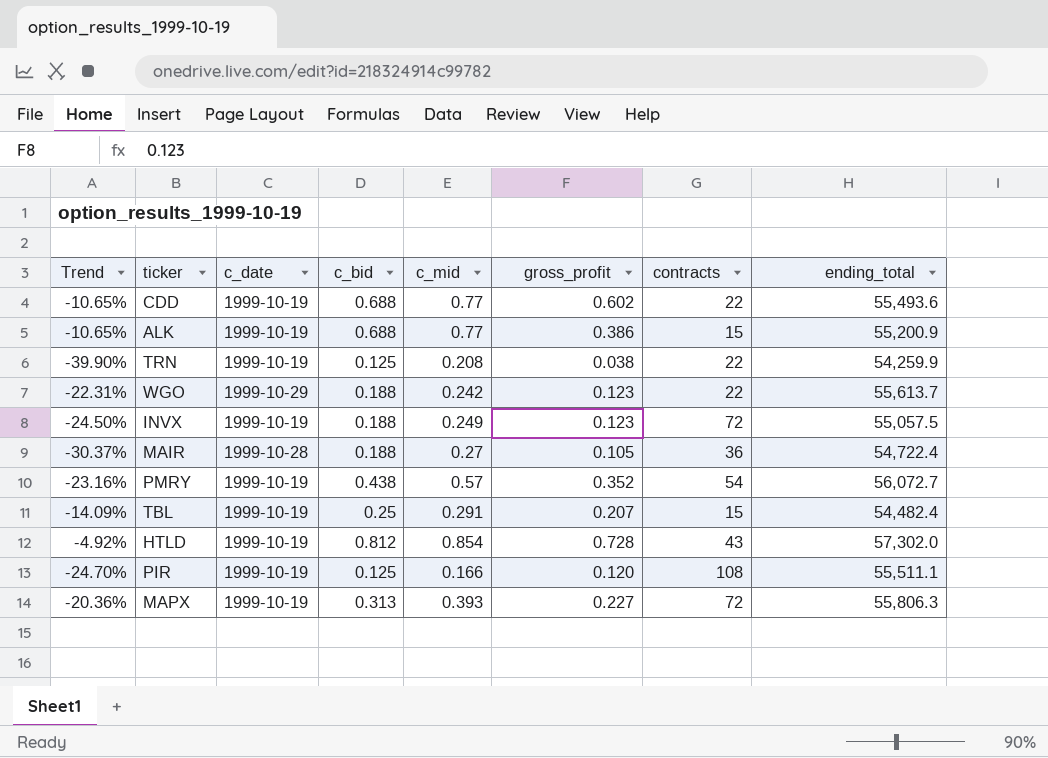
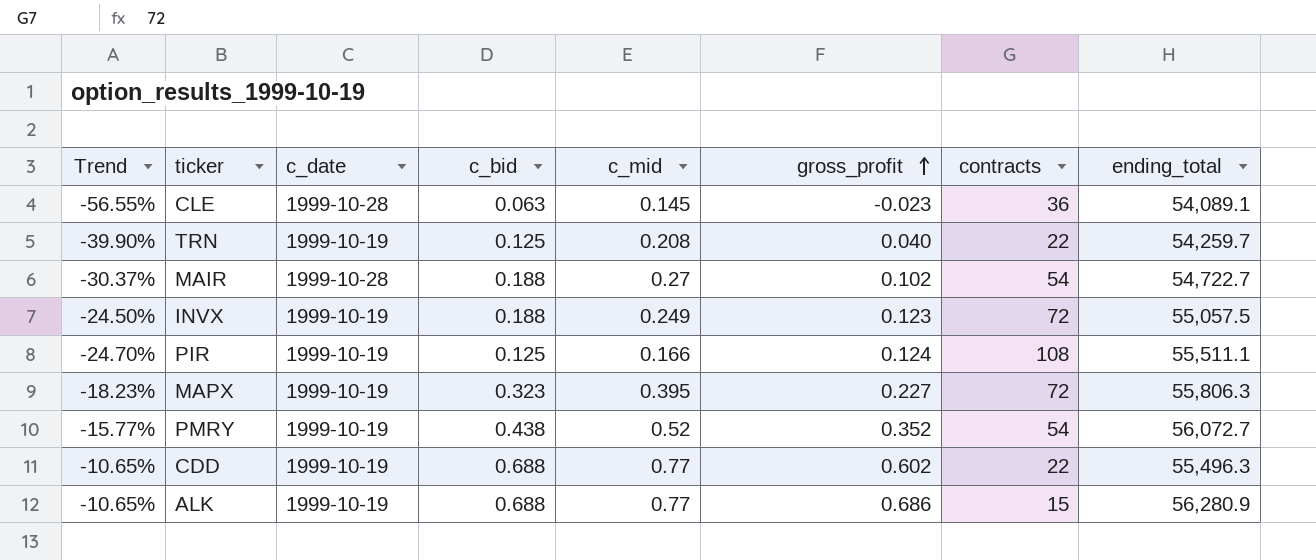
row order: none -> gross_profit ascending
row WGO: -22.31% | 1999-10-29 | 0.188 | 0.242 | 0.123 | 22 | 55,613.7 -> none
row TBL: -14.09% | 1999-10-19 | 0.25 | 0.291 | 0.207 | 15 | 54,482.4 -> none
row HTLD: -4.92% | 1999-10-19 | 0.812 | 0.854 | 0.728 | 43 | 57,302.0 -> none
row CLE: none -> -56.55% | 1999-10-28 | 0.063 | 0.145 | -0.023 | 36 | 54,089.1
TRN | gross_profit: 0.038 -> 0.040
TRN | ending_total: 54,259.9 -> 54,259.7
MAIR | gross_profit: 0.105 -> 0.102
MAIR | contracts: 36 -> 54
MAIR | ending_total: 54,722.4 -> 54,722.7
PIR | gross_profit: 0.120 -> 0.124
MAPX | Trend: -20.36% -> -18.23%
MAPX | c_bid: 0.313 -> 0.323
MAPX | c_mid: 0.393 -> 0.395
PMRY | Trend: -23.16% -> -15.77%
PMRY | c_mid: 0.57 -> 0.52
CDD | ending_total: 55,493.6 -> 55,496.3
ALK | gross_profit: 0.386 -> 0.686
ALK | ending_total: 55,200.9 -> 56,280.9

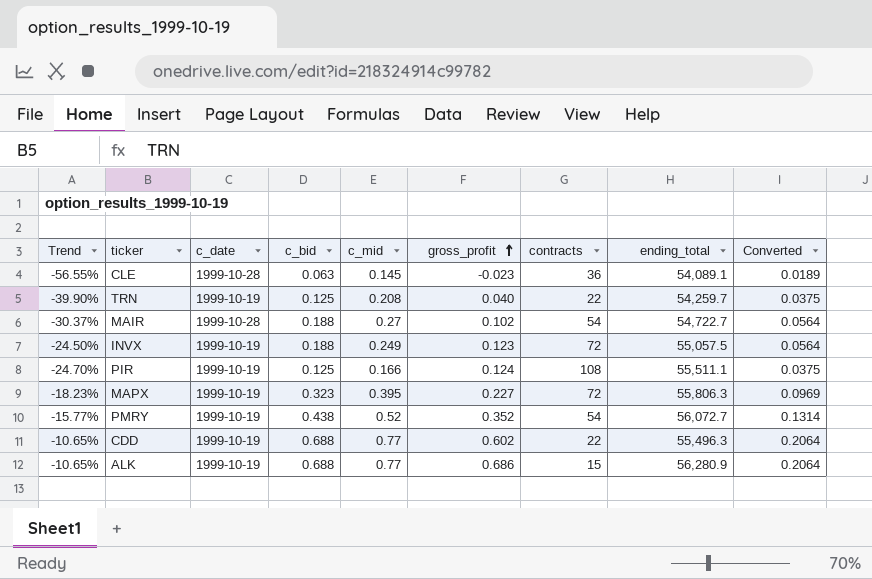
column Converted | formula: none -> [c_bid] * 0.3

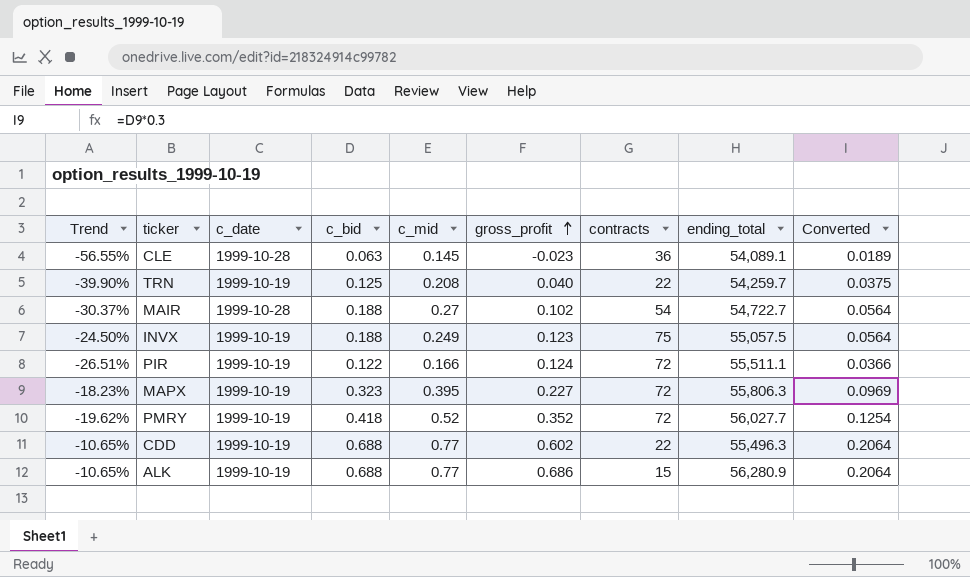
INVX | contracts: 72 -> 75
PIR | Trend: -24.70% -> -26.51%
PIR | c_bid: 0.125 -> 0.122
PIR | contracts: 108 -> 72
PIR | Converted: 0.0375 -> 0.0366
PMRY | Trend: -15.77% -> -19.62%
PMRY | c_bid: 0.438 -> 0.418
PMRY | contracts: 54 -> 72
PMRY | ending_total: 56,072.7 -> 56,027.7
PMRY | Converted: 0.1314 -> 0.1254

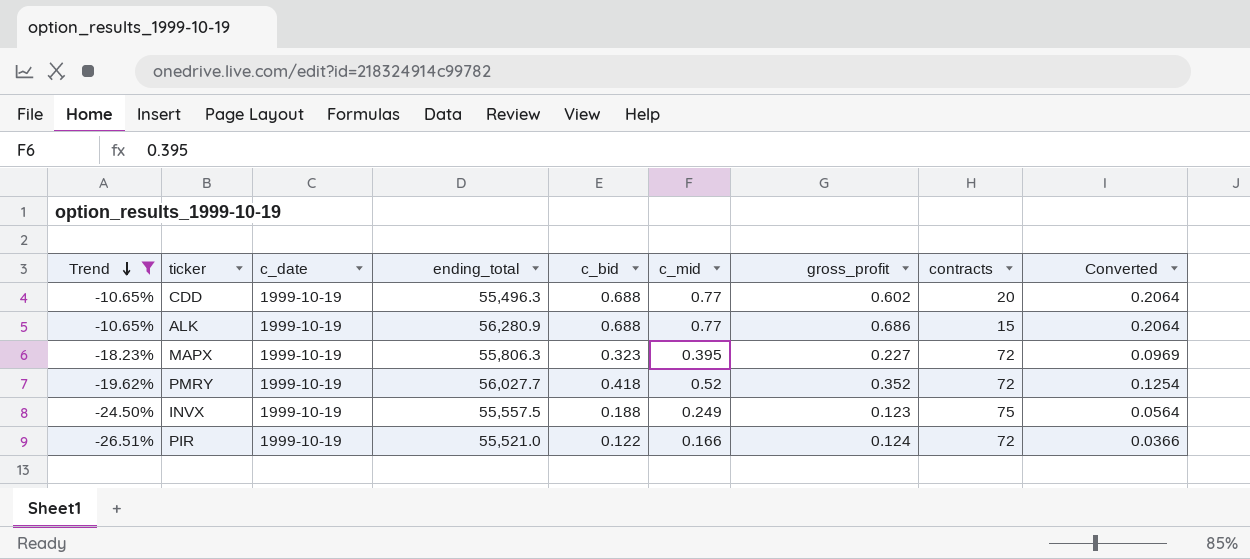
filter: none -> Trend >= -26.51%
row order: gross_profit ascending -> Trend descending
column ending_total | position: 8 -> 4
CDD | contracts: 22 -> 20
INVX | ending_total: 55,057.5 -> 55,557.5
PIR | ending_total: 55,511.1 -> 55,521.0

